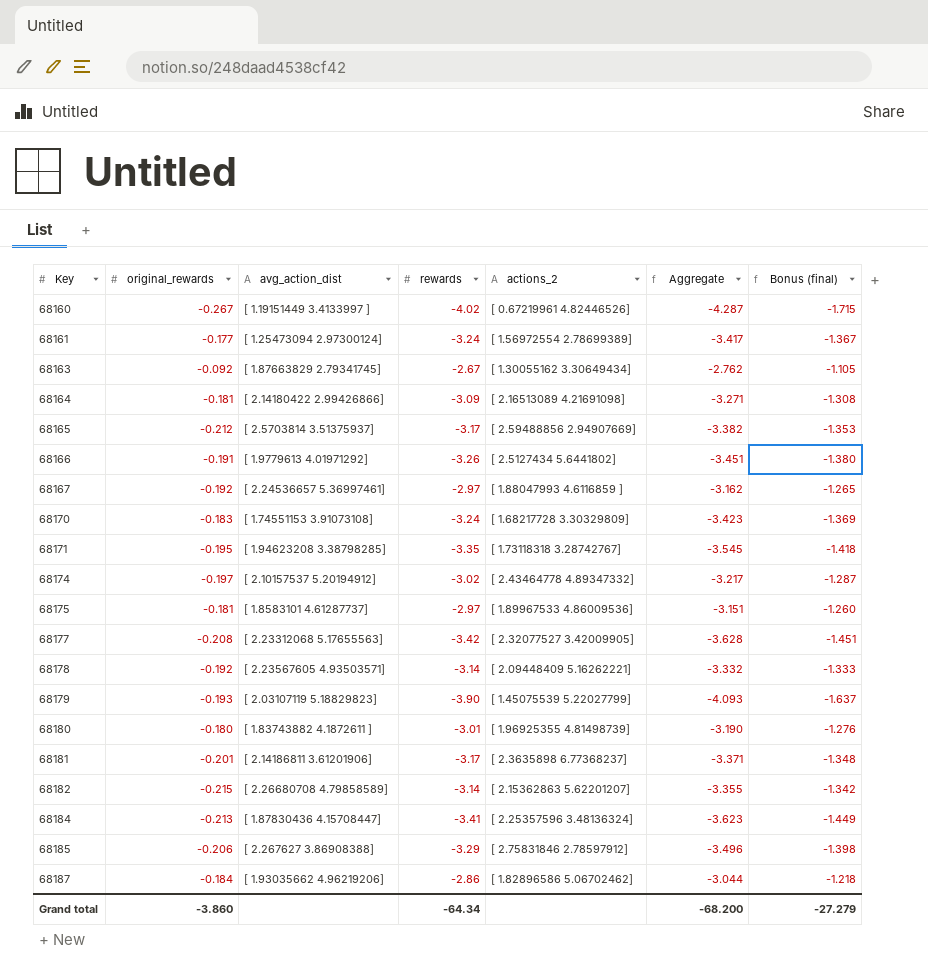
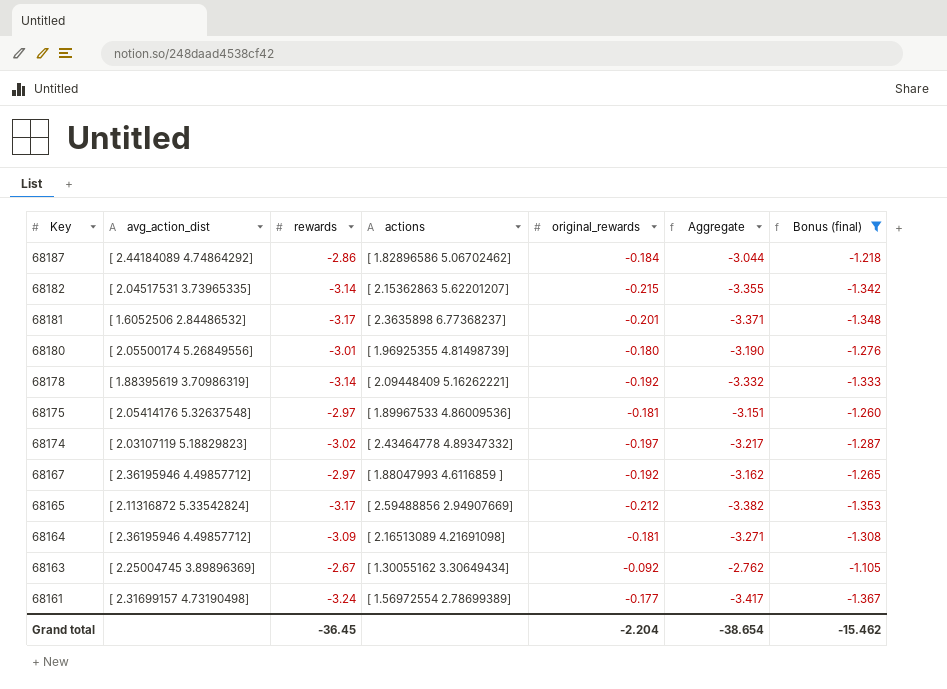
filter: none -> Bonus (final) >= -1.367
row order: Key ascending -> Key descending
column name: actions_2 -> actions
column original_rewards | position: 2 -> 5
68187 | avg_action_dist: [ 1.93035662 4.96219206] -> [ 2.44184089 4.74864292]
68182 | avg_action_dist: [ 2.26680708 4.79858589] -> [ 2.04517531 3.73965335]
68181 | avg_action_dist: [ 2.14186811 3.61201906] -> [ 1.6052506 2.84486532]
68180 | avg_action_dist: [ 1.83743882 4.1872611 ] -> [ 2.05500174 5.26849556]
68178 | avg_action_dist: [ 2.23567605 4.93503571] -> [ 1.88395619 3.70986319]
68175 | avg_action_dist: [ 1.8583101 4.61287737] -> [ 2.05414176 5.32637548]
68174 | avg_action_dist: [ 2.10157537 5.20194912] -> [ 2.03107119 5.18829823]
68167 | avg_action_dist: [ 2.24536657 5.36997461] -> [ 2.36195946 4.49857712]
68165 | avg_action_dist: [ 2.5703814 3.51375937] -> [ 2.11316872 5.33542824]
68164 | avg_action_dist: [ 2.14180422 2.99426866] -> [ 2.36195946 4.49857712]
68163 | avg_action_dist: [ 1.87663829 2.79341745] -> [ 2.25004745 3.89896369]
68161 | avg_action_dist: [ 1.25473094 2.97300124] -> [ 2.31699157 4.73190498]
Grand total | rewards: -64.34 -> -36.45
Grand total | original_rewards: -3.860 -> -2.204
Grand total | Aggregate: -68.200 -> -38.654
Grand total | Bonus (final): -27.279 -> -15.462

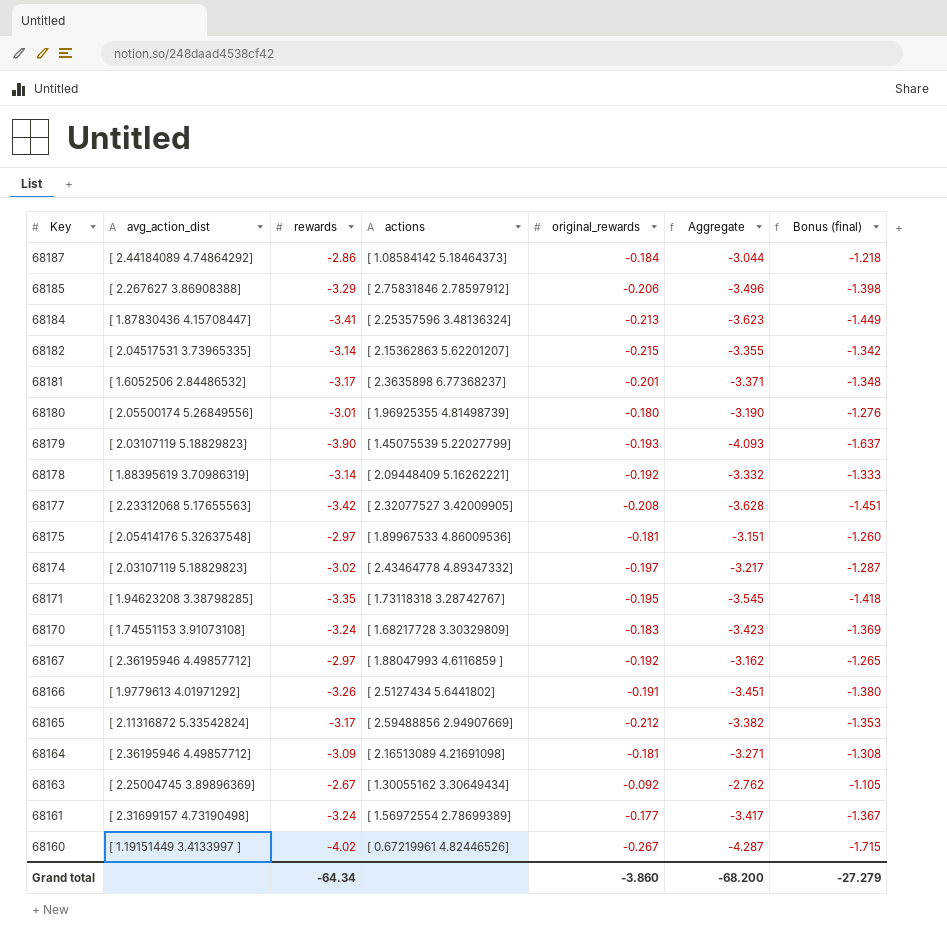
filter: Bonus (final) >= -1.367 -> none
68187 | actions: [ 1.82896586 5.06702462] -> [ 1.08584142 5.18464373]
Grand total | rewards: -36.45 -> -64.34
Grand total | original_rewards: -2.204 -> -3.860
Grand total | Aggregate: -38.654 -> -68.200
Grand total | Bonus (final): -15.462 -> -27.279

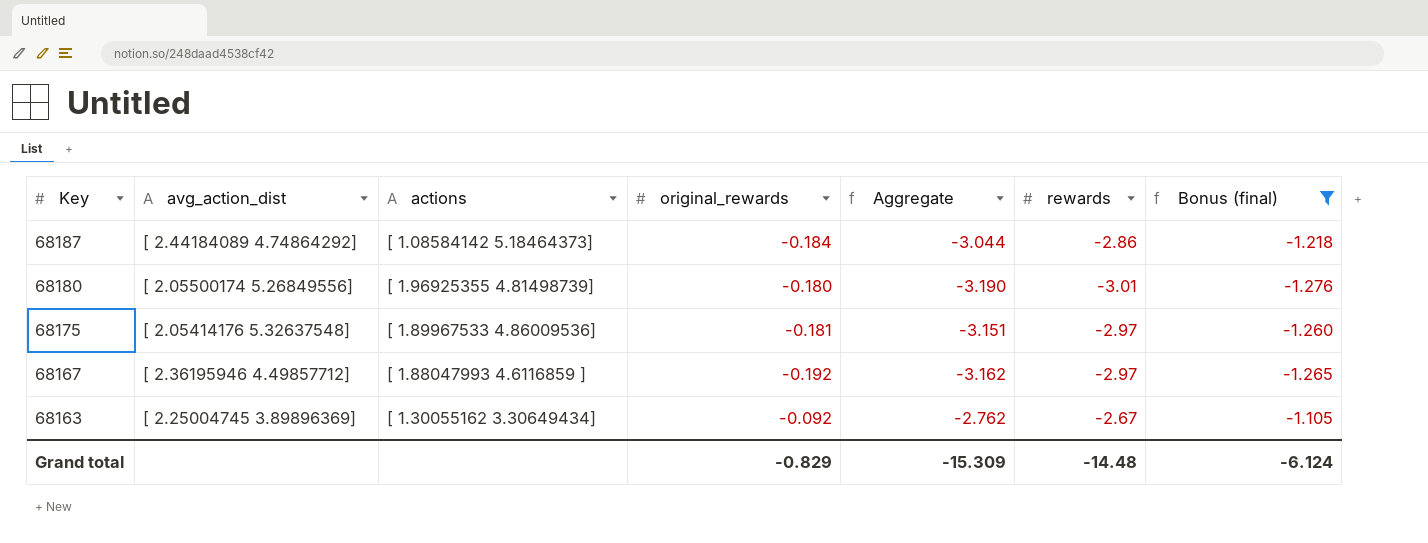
filter: none -> Bonus (final) >= -1.276
column rewards | position: 3 -> 6
Grand total | original_rewards: -3.860 -> -0.829
Grand total | Aggregate: -68.200 -> -15.309
Grand total | rewards: -64.34 -> -14.48
Grand total | Bonus (final): -27.279 -> -6.124

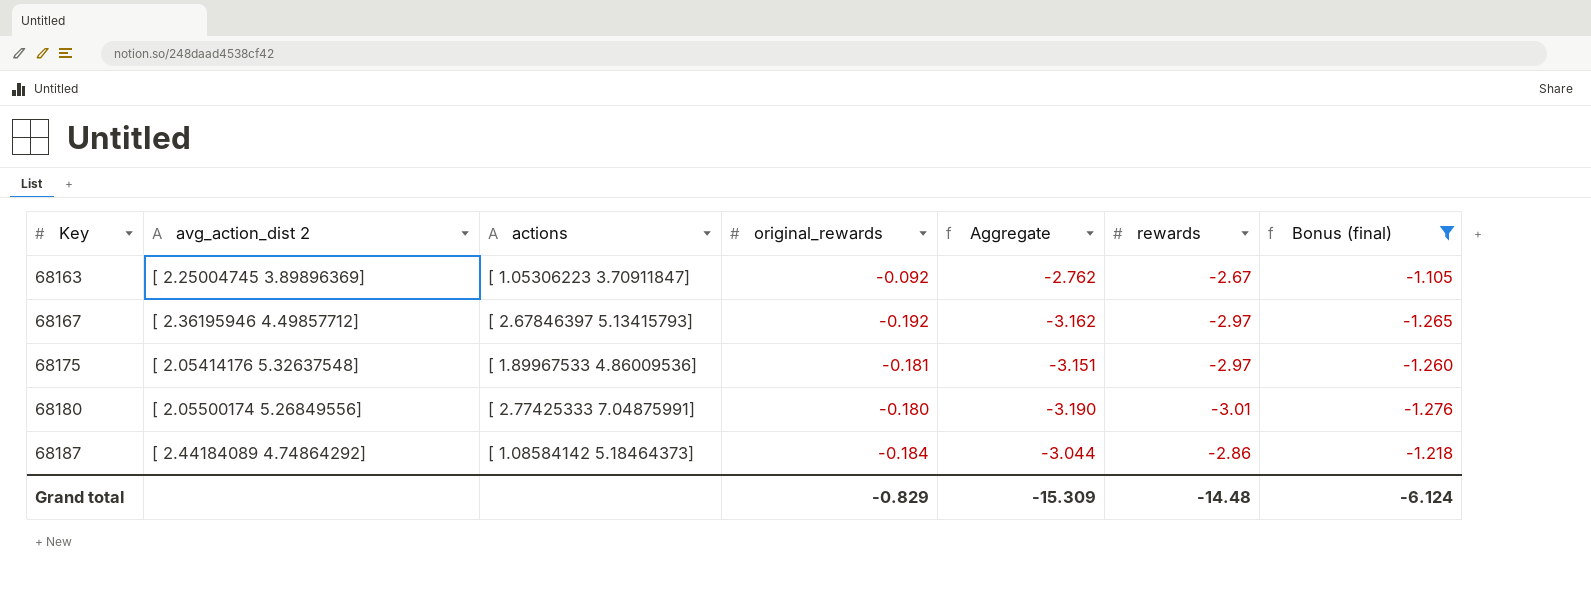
row order: Key descending -> Key ascending
column name: avg_action_dist -> avg_action_dist 2
68163 | actions: [ 1.30055162 3.30649434] -> [ 1.05306223 3.70911847]
68167 | actions: [ 1.88047993 4.6116859 ] -> [ 2.67846397 5.13415793]
68180 | actions: [ 1.96925355 4.81498739] -> [ 2.77425333 7.04875991]

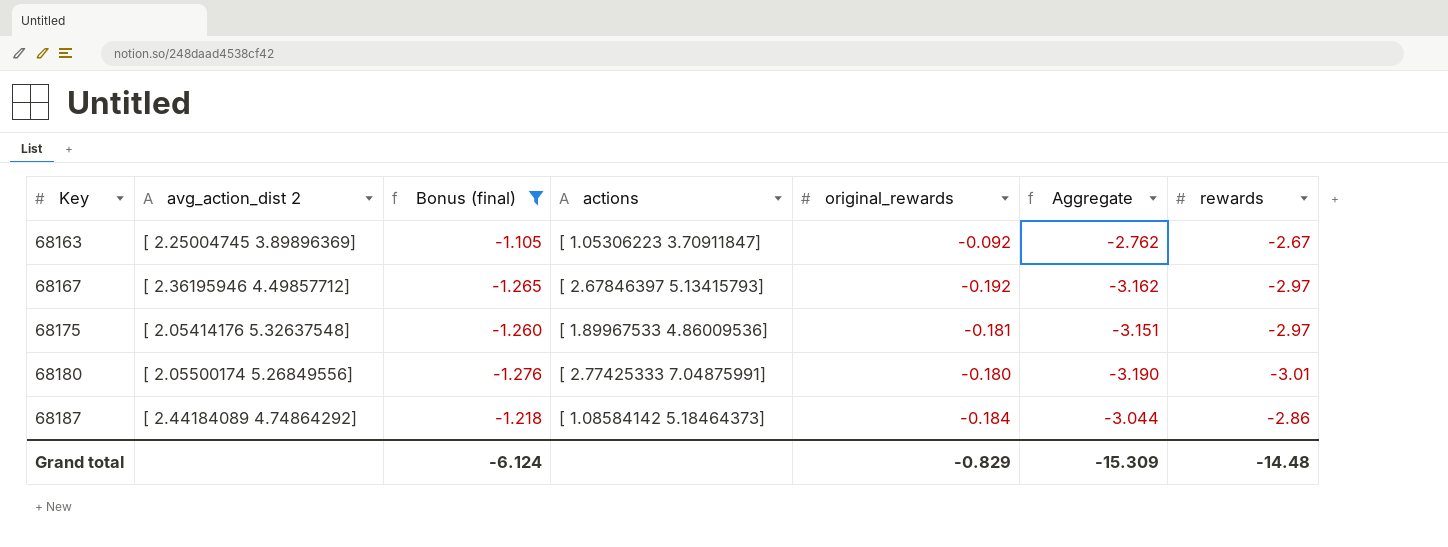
column Bonus (final) | position: 7 -> 3

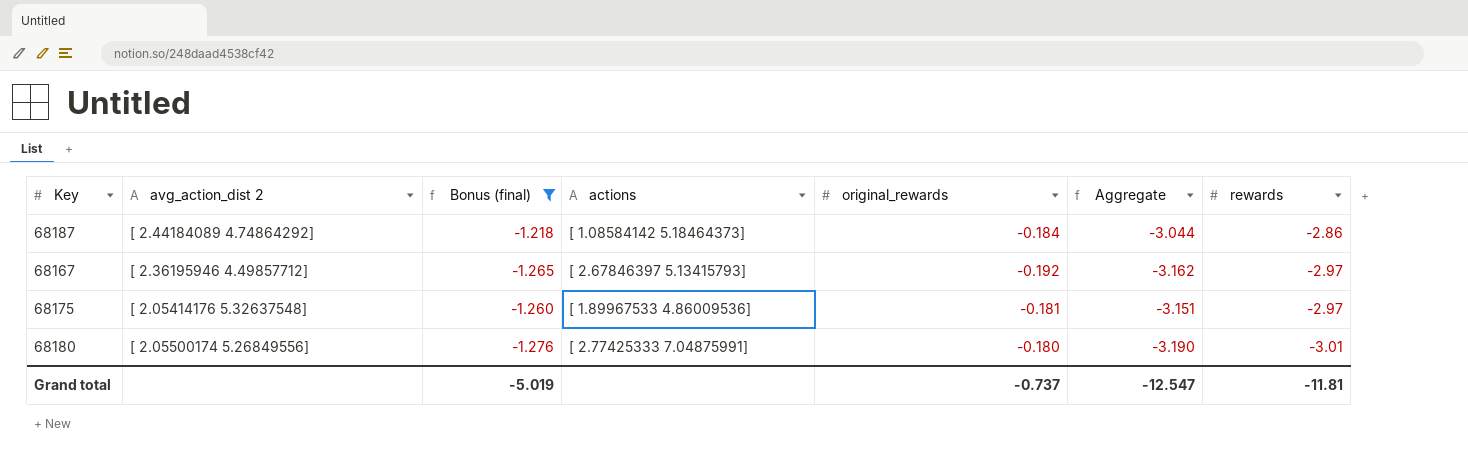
row order: Key ascending -> rewards descending
row 68163: [ 2.25004745 3.89896369] | -1.105 | [ 1.05306223 3.70911847] | -0.092 | -2.762 | -2.67 -> none
Grand total | Bonus (final): -6.124 -> -5.019
Grand total | original_rewards: -0.829 -> -0.737
Grand total | Aggregate: -15.309 -> -12.547
Grand total | rewards: -14.48 -> -11.81

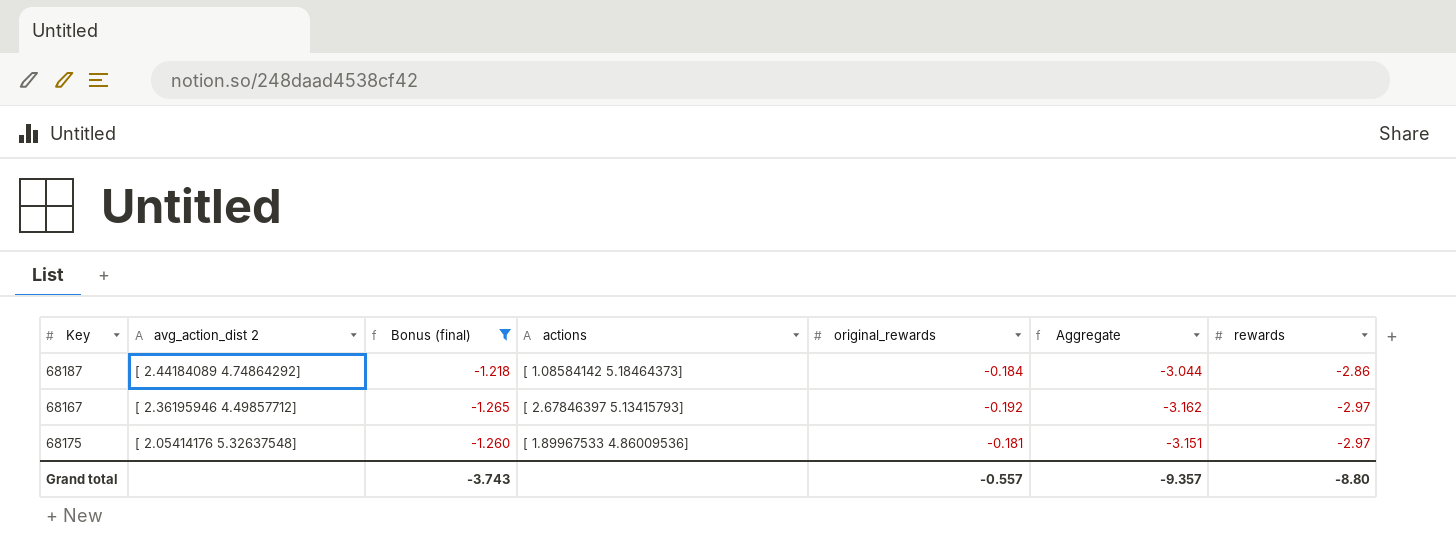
row 68180: [ 2.05500174 5.26849556] | -1.276 | [ 2.77425333 7.04875991] | -0.180 | -3.190 | -3.01 -> none
Grand total | Bonus (final): -5.019 -> -3.743
Grand total | original_rewards: -0.737 -> -0.557
Grand total | Aggregate: -12.547 -> -9.357
Grand total | rewards: -11.81 -> -8.80

